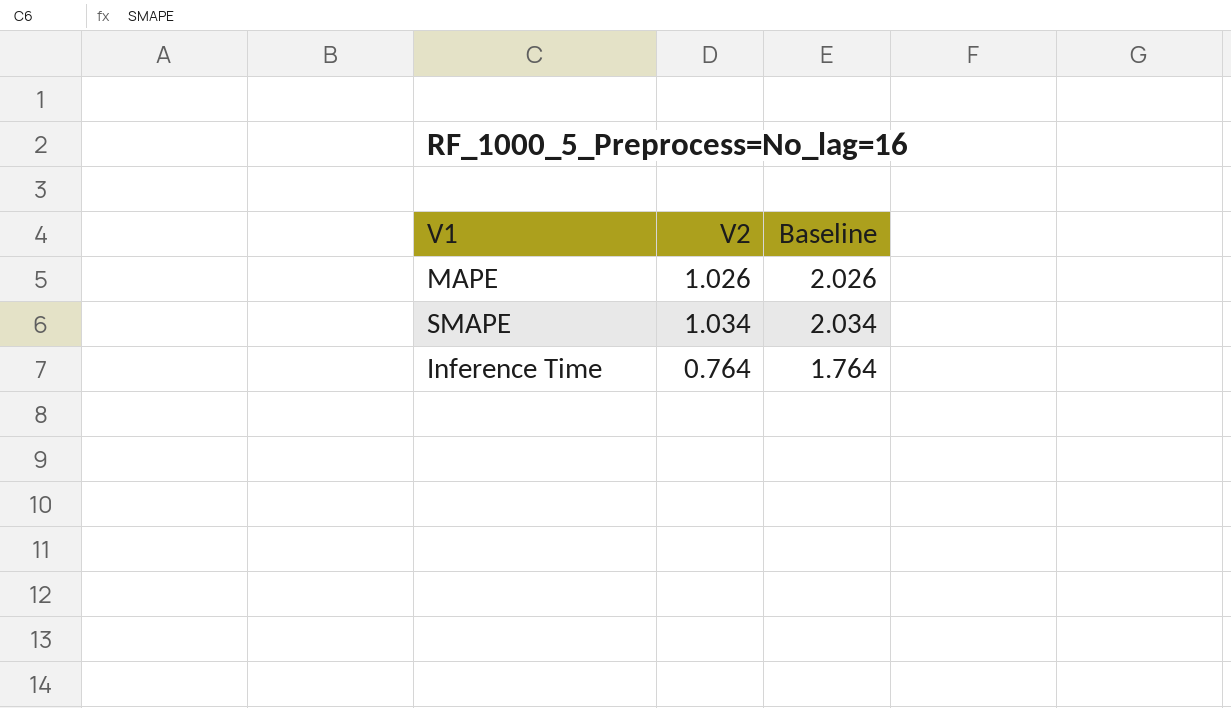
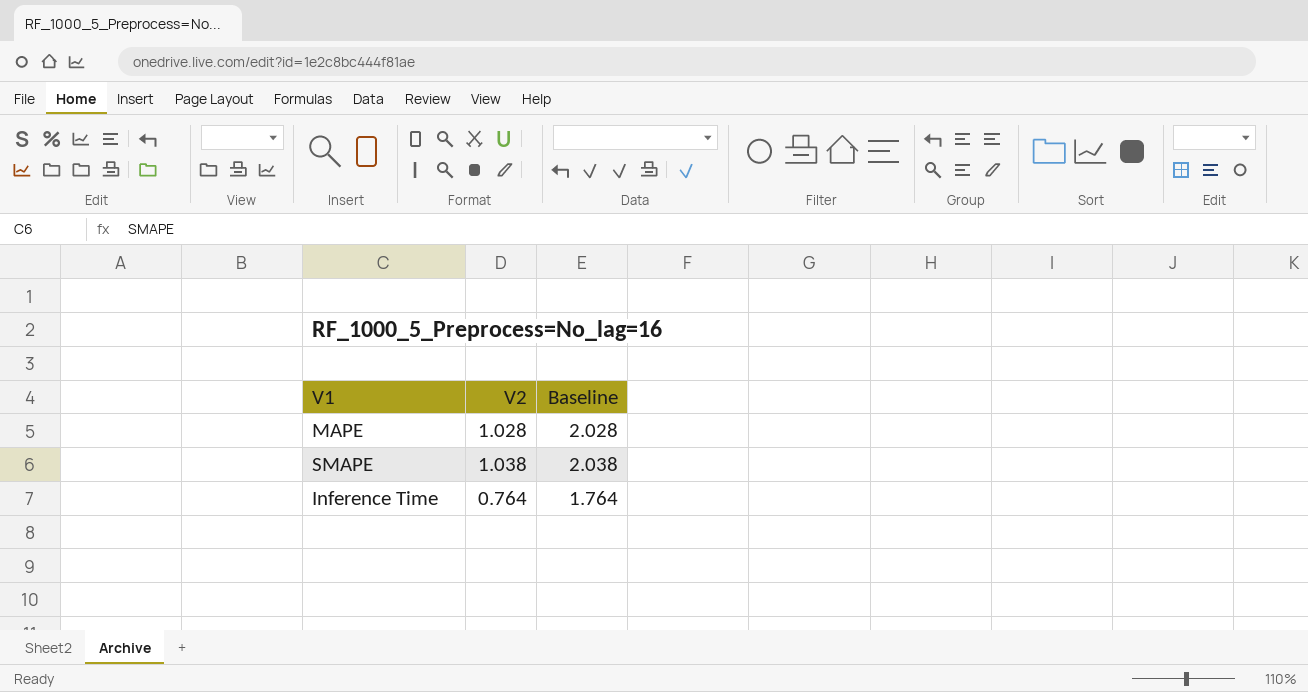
MAPE | V2: 1.026 -> 1.028
MAPE | Baseline: 2.026 -> 2.028
SMAPE | V2: 1.034 -> 1.038
SMAPE | Baseline: 2.034 -> 2.038

